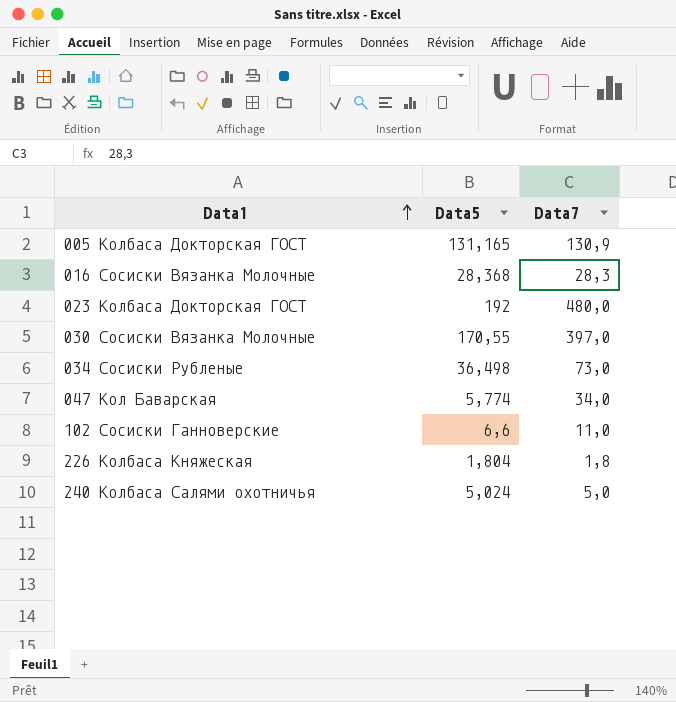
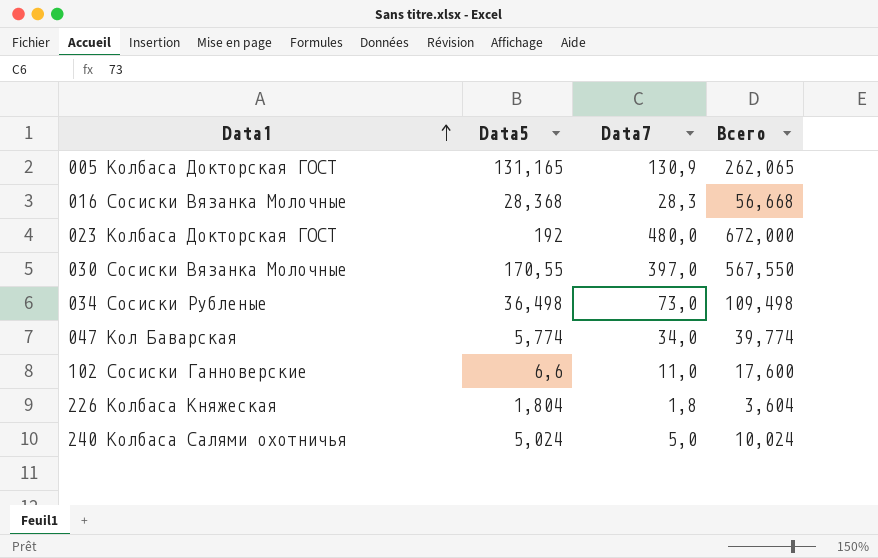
column Всего | formula: none -> [Data5] + [Data7]

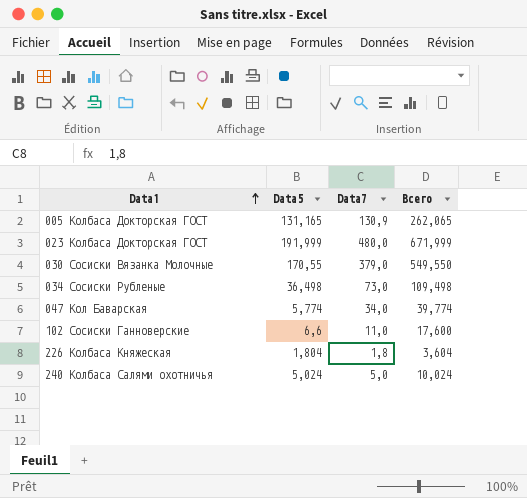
row 016 Сосиски Вязанка Молочные: 28,368 | 28,3 | 56,668 -> none
023 Колбаса Докторская ГОСТ | Data5: 192 -> 191,999
023 Колбаса Докторская ГОСТ | Всего: 672,000 -> 671,999
030 Сосиски Вязанка Молочные | Data7: 397,0 -> 379,0
030 Сосиски Вязанка Молочные | Всего: 567,550 -> 549,550

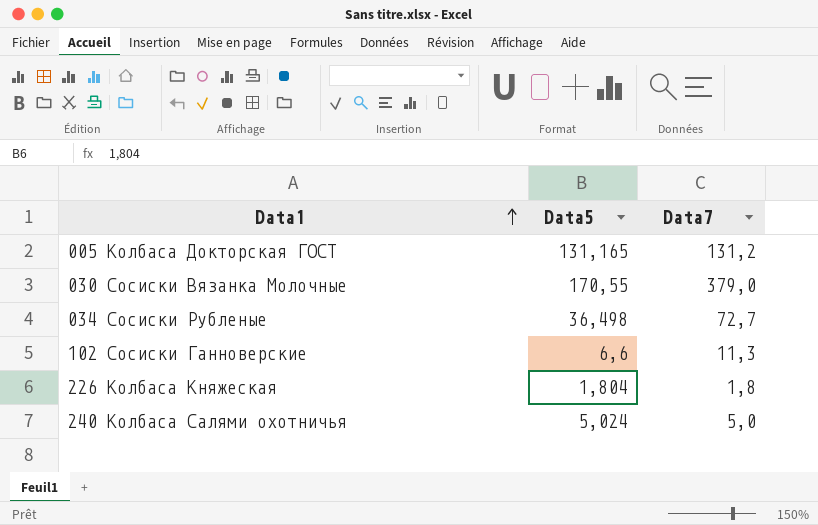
column Всего | formula: [Data5] + [Data7] -> none
row 023 Колбаса Докторская ГОСТ: 191,999 | 480,0 | 671,999 -> none
row 047 Кол Баварская: 5,774 | 34,0 | 39,774 -> none
005 Колбаса Докторская ГОСТ | Data7: 130,9 -> 131,2
034 Сосиски Рубленые | Data7: 73,0 -> 72,7
102 Сосиски Ганноверские | Data7: 11,0 -> 11,3

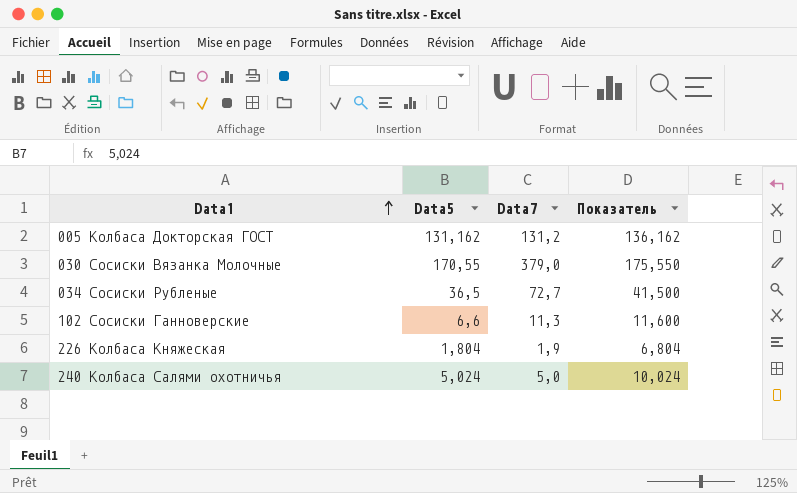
column Показатель | formula: none -> [Data5] + 5
005 Колбаса Докторская ГОСТ | Data5: 131,165 -> 131,162
034 Сосиски Рубленые | Data5: 36,498 -> 36,5
226 Колбаса Княжеская | Data7: 1,8 -> 1,9

